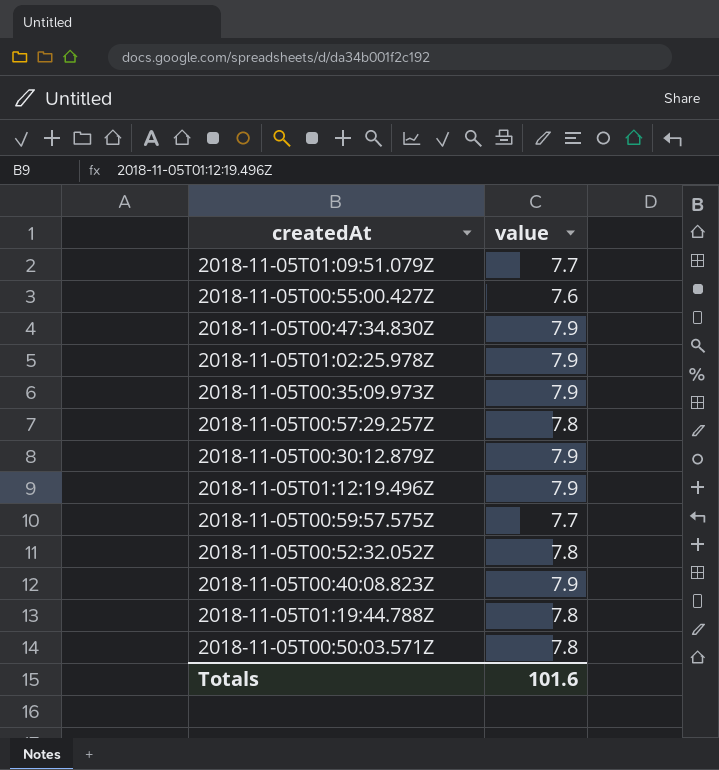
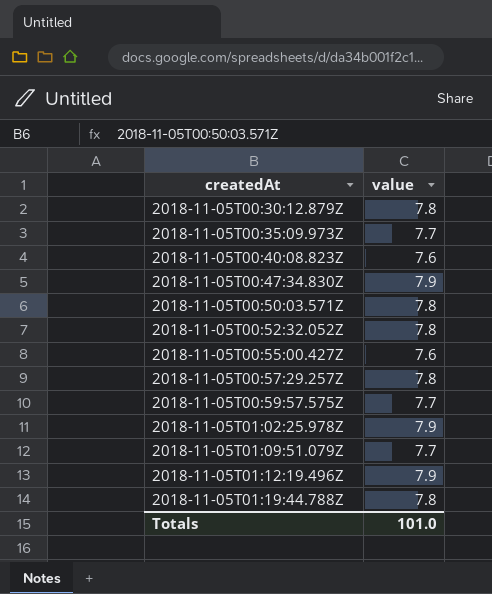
row order: none -> createdAt ascending
2018-11-05T00:30:12.879Z | value: 7.9 -> 7.8
2018-11-05T00:35:09.973Z | value: 7.9 -> 7.7
2018-11-05T00:40:08.823Z | value: 7.9 -> 7.6
Totals | value: 101.6 -> 101.0

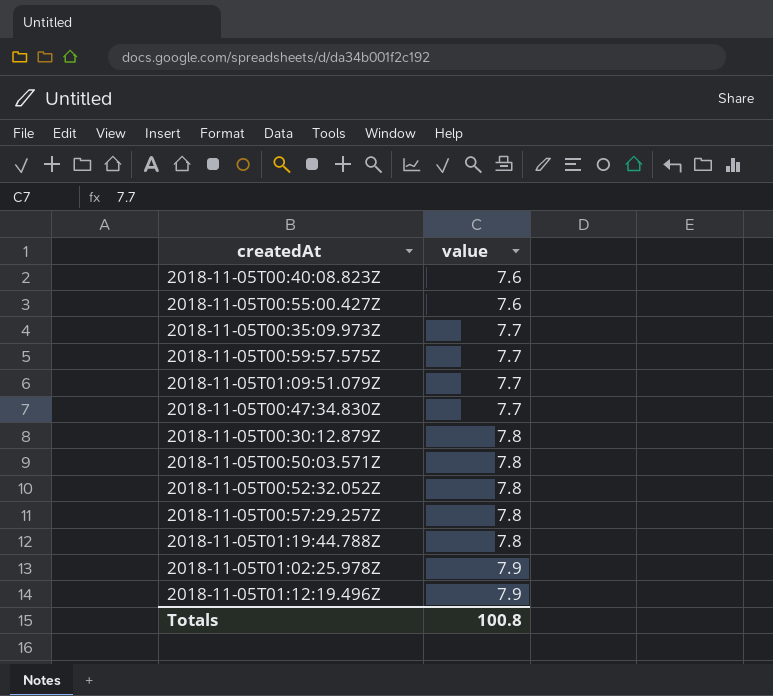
row order: createdAt ascending -> value ascending
2018-11-05T00:47:34.830Z | value: 7.9 -> 7.7
Totals | value: 101.0 -> 100.8

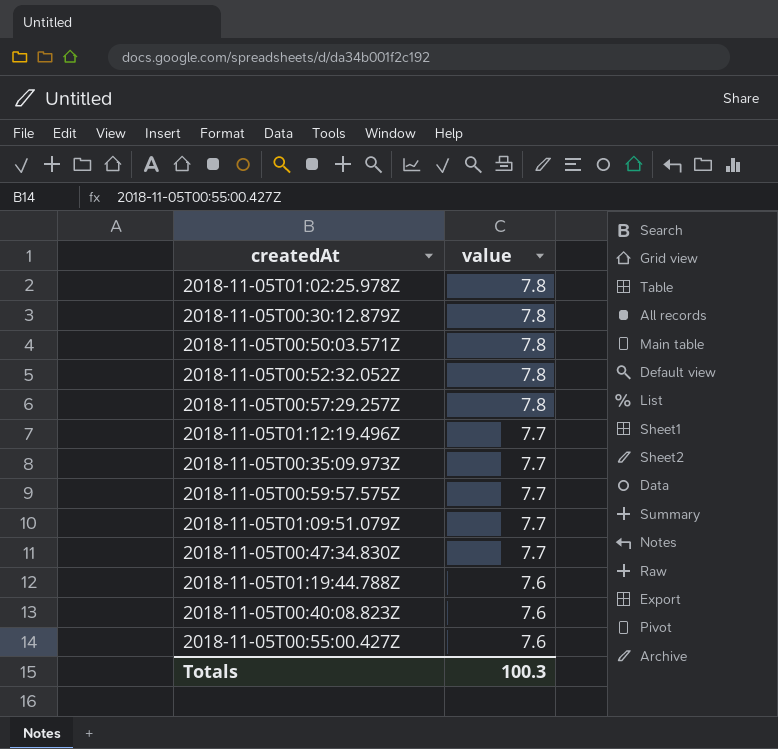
row order: value ascending -> value descending
2018-11-05T01:02:25.978Z | value: 7.9 -> 7.8
2018-11-05T01:12:19.496Z | value: 7.9 -> 7.7
2018-11-05T01:19:44.788Z | value: 7.8 -> 7.6
Totals | value: 100.8 -> 100.3

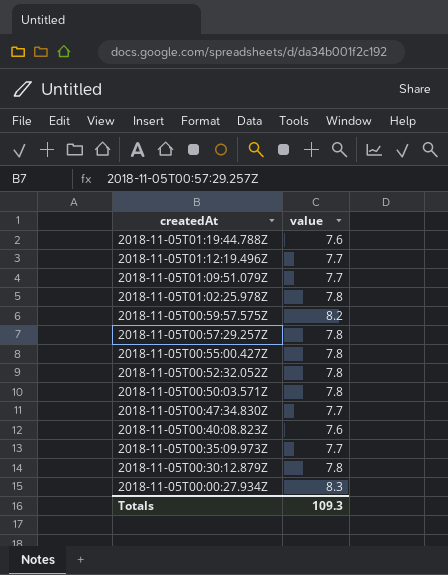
row order: value descending -> createdAt descending
2018-11-05T00:59:57.575Z | value: 7.7 -> 8.2
2018-11-05T00:55:00.427Z | value: 7.6 -> 7.8
row 2018-11-05T00:00:27.934Z: none -> 8.3
Totals | value: 100.3 -> 109.3

